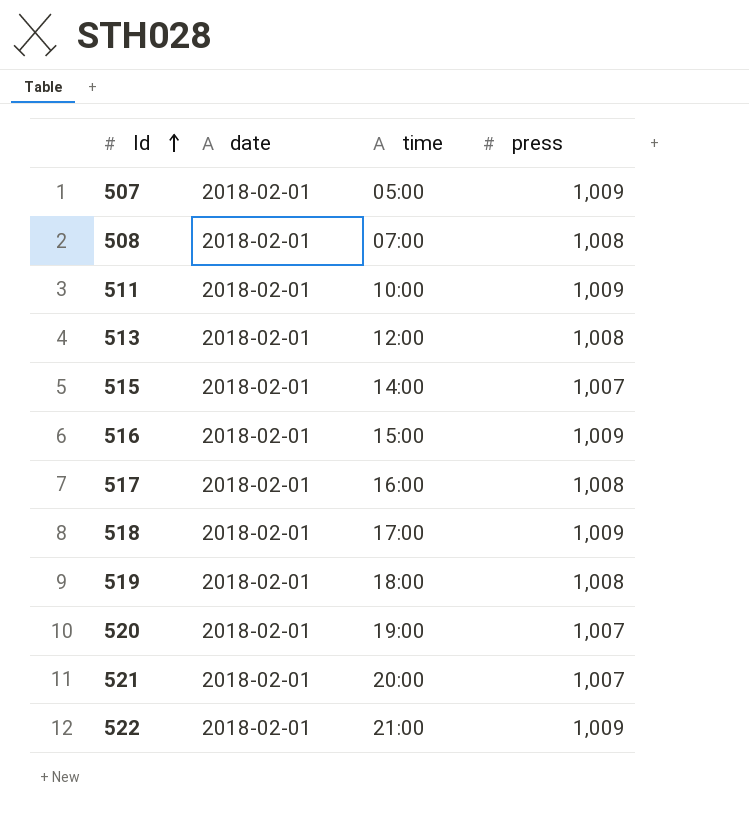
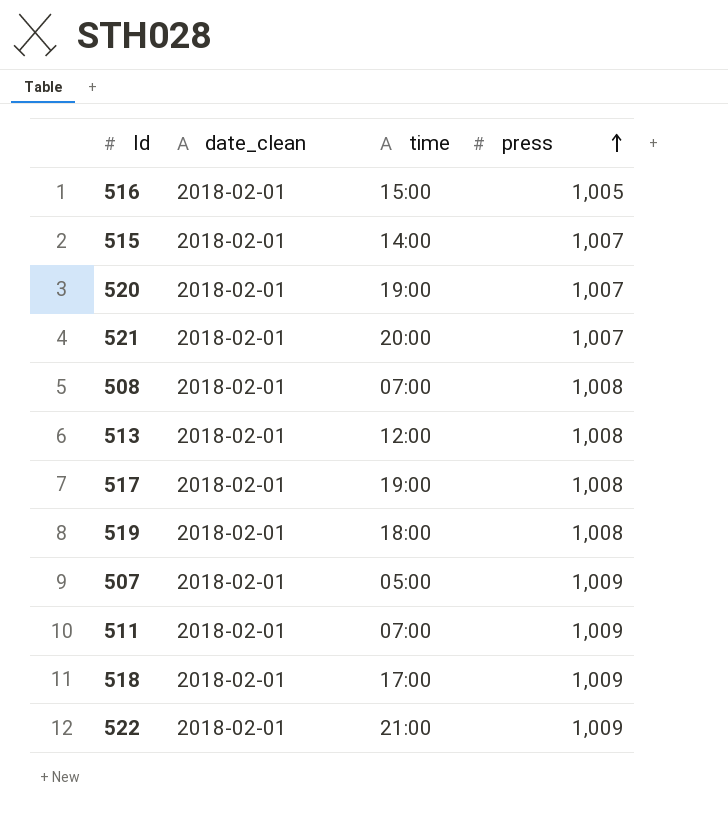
row order: Id ascending -> press ascending
column name: date -> date_clean
516 | press: 1,009 -> 1,005
517 | time: 16:00 -> 19:00
511 | time: 10:00 -> 07:00

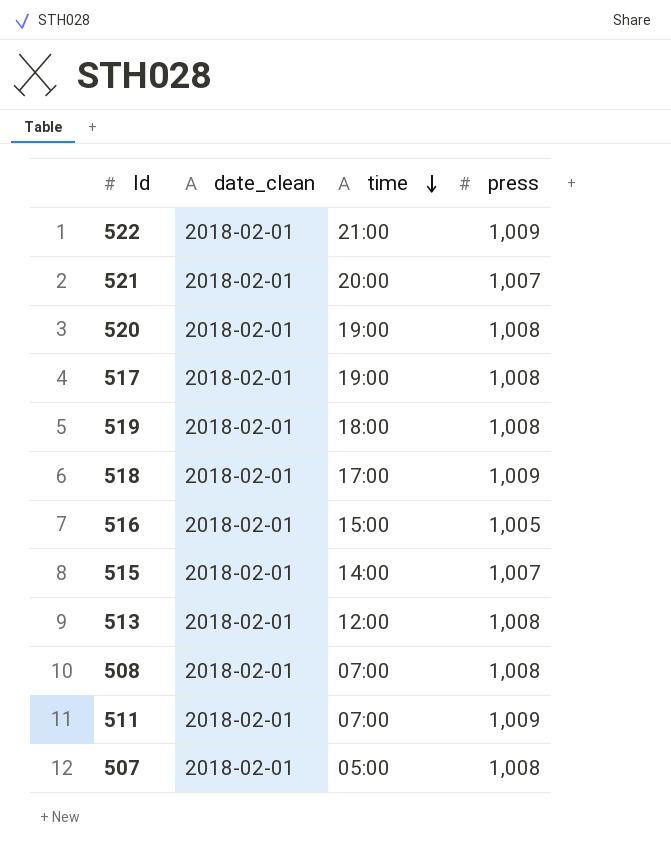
row order: press ascending -> time descending
520 | press: 1,007 -> 1,008
507 | press: 1,009 -> 1,008

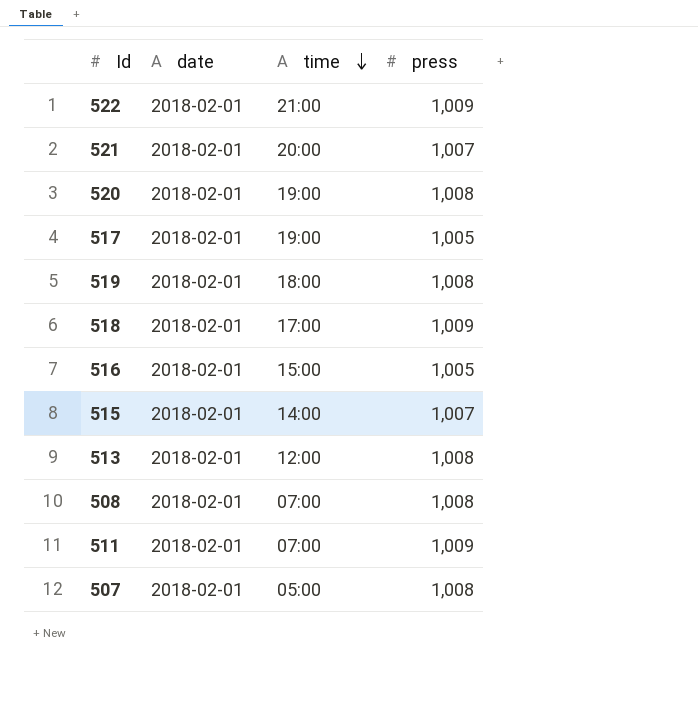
column name: date_clean -> date
517 | press: 1,008 -> 1,005

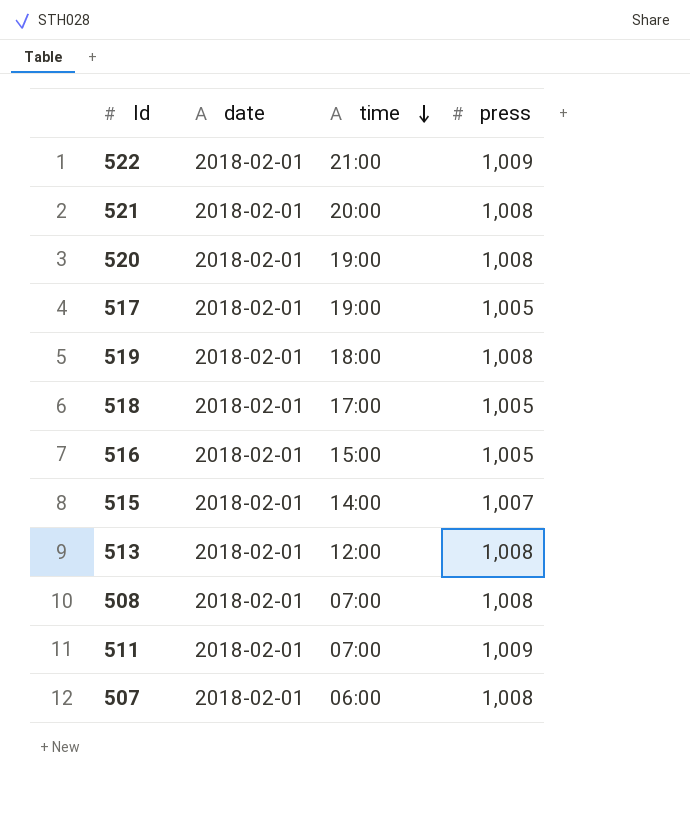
521 | press: 1,007 -> 1,008
518 | press: 1,009 -> 1,005
507 | time: 05:00 -> 06:00

